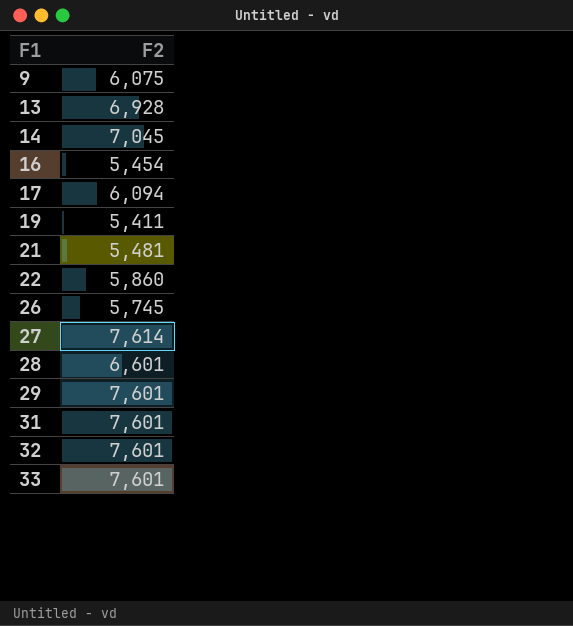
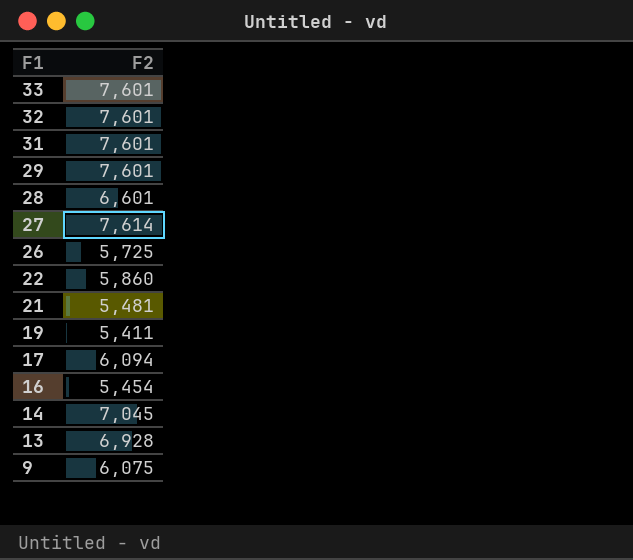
row order: F1 ascending -> F1 descending
26 | F2: 5,745 -> 5,725

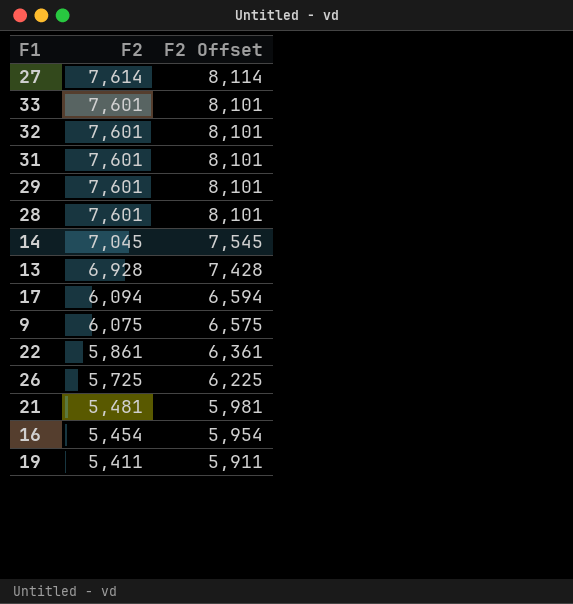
row order: F1 descending -> F2 descending
column F2 Offset | formula: none -> [F2] + 500
28 | F2: 6,601 -> 7,601
22 | F2: 5,860 -> 5,861

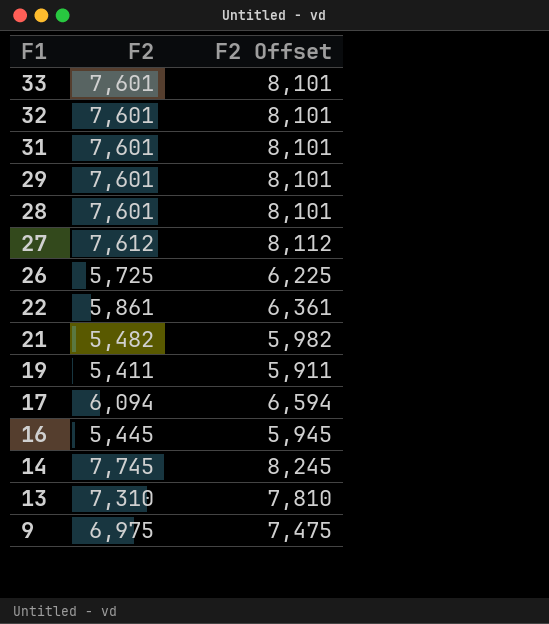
row order: F2 descending -> F1 descending
27 | F2: 7,614 -> 7,612
27 | F2 Offset: 8,114 -> 8,112
21 | F2: 5,481 -> 5,482
21 | F2 Offset: 5,981 -> 5,982
16 | F2: 5,454 -> 5,445
16 | F2 Offset: 5,954 -> 5,945
14 | F2: 7,045 -> 7,745
14 | F2 Offset: 7,545 -> 8,245
13 | F2: 6,928 -> 7,310
13 | F2 Offset: 7,428 -> 7,810
9 | F2: 6,075 -> 6,975
9 | F2 Offset: 6,575 -> 7,475

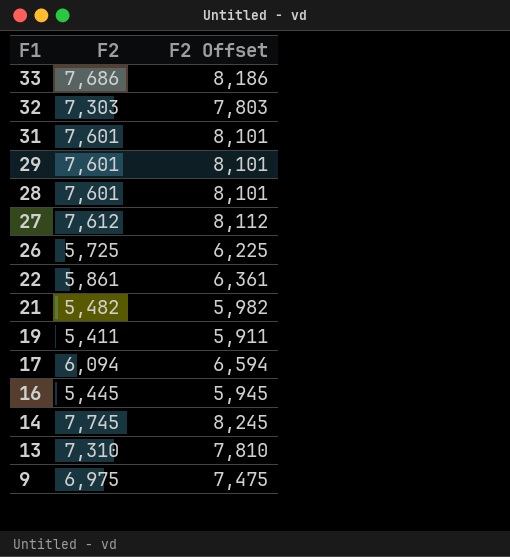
33 | F2: 7,601 -> 7,686
33 | F2 Offset: 8,101 -> 8,186
32 | F2: 7,601 -> 7,303
32 | F2 Offset: 8,101 -> 7,803

